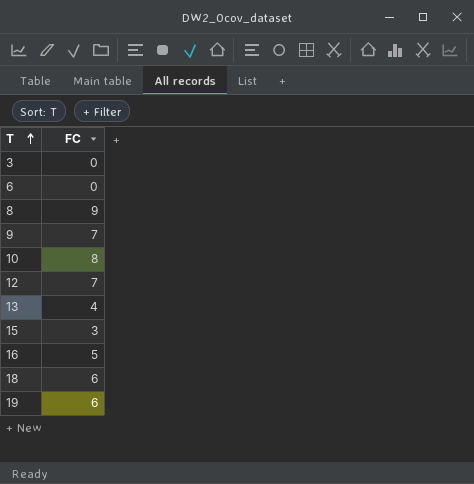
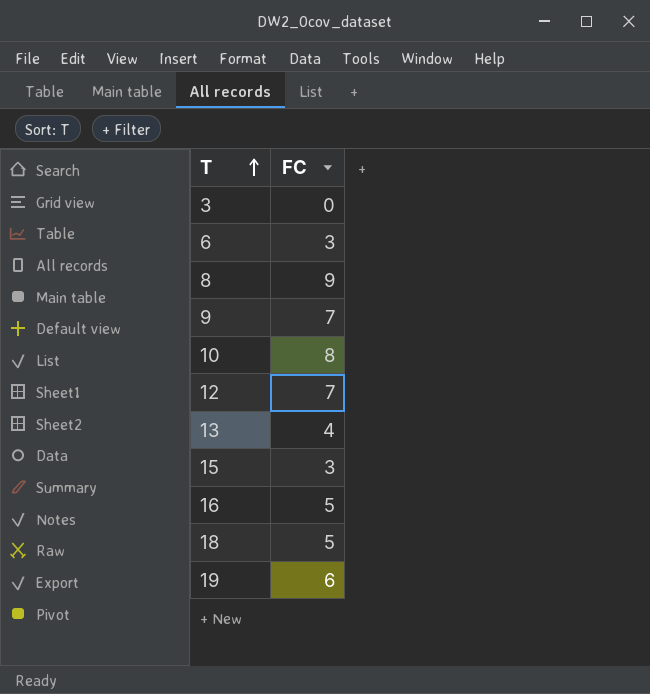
6 | FC: 0 -> 3
18 | FC: 6 -> 5

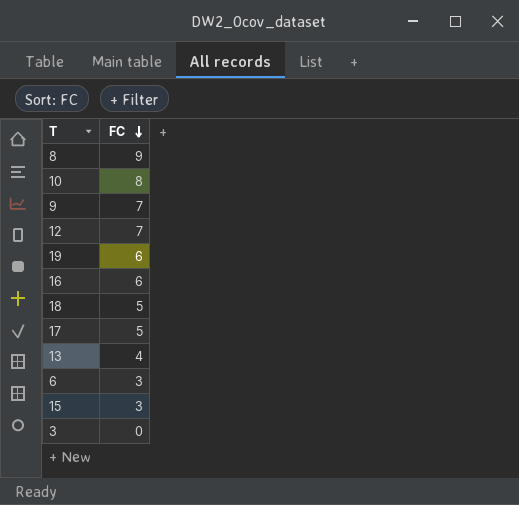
row order: T ascending -> FC descending
16 | FC: 5 -> 6
row 17: none -> 5

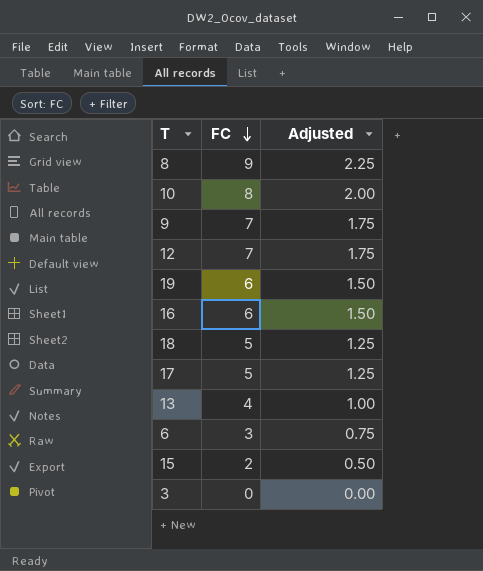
column Adjusted | formula: none -> [FC] * 0.25
15 | FC: 3 -> 2

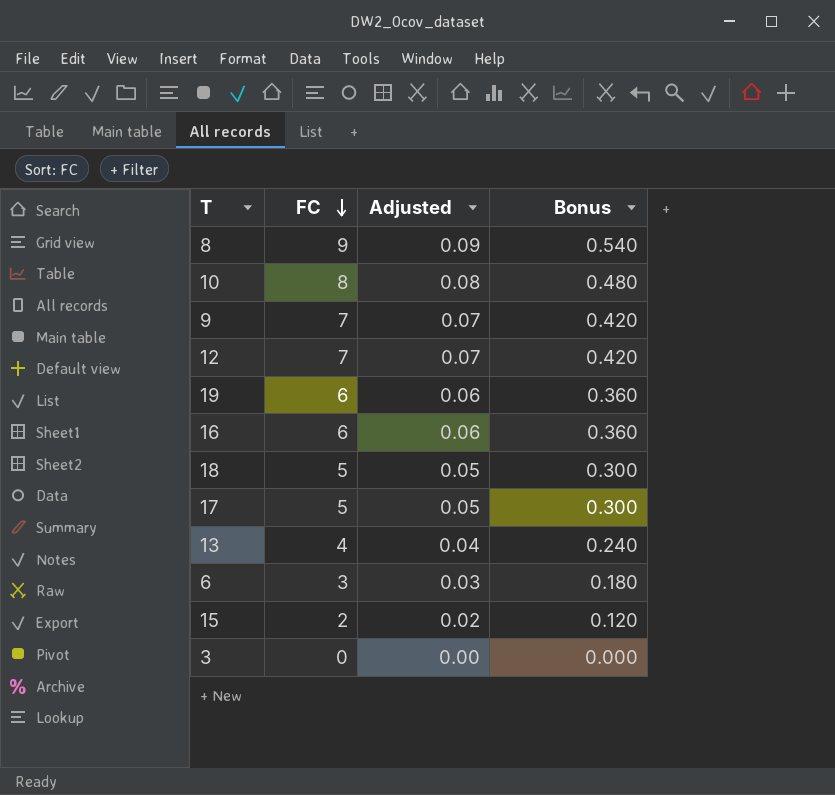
column Adjusted | formula: [FC] * 0.25 -> [FC] * 0.01
column Bonus | formula: none -> [FC] * 0.06

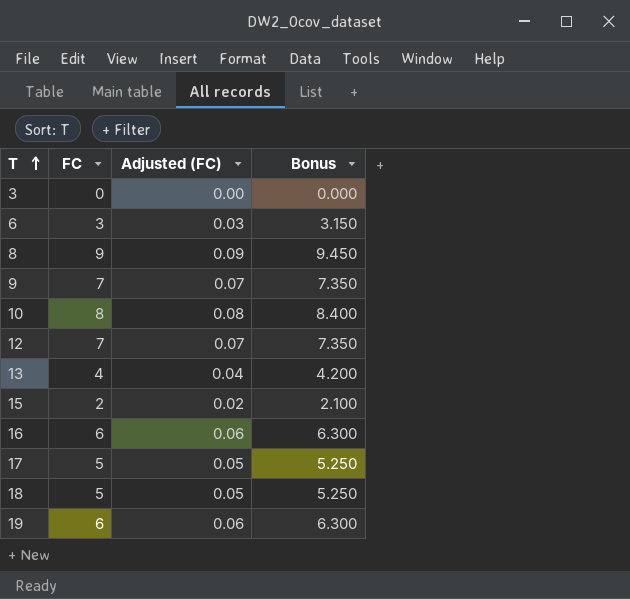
row order: FC descending -> T ascending
column name: Adjusted -> Adjusted (FC)
column Bonus | formula: [FC] * 0.06 -> [FC] * 1.05

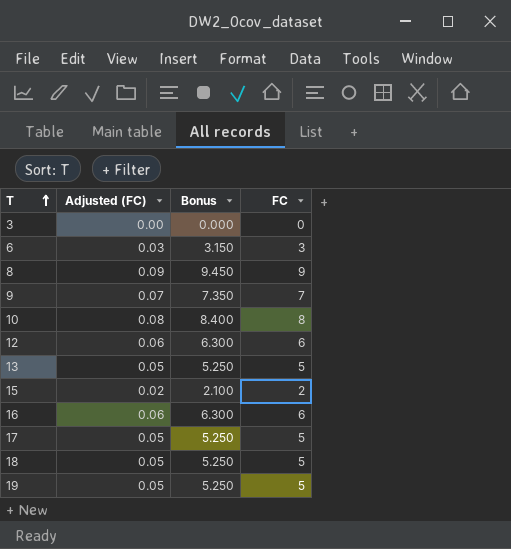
column FC | position: 2 -> 4
12 | Adjusted (FC): 0.07 -> 0.06
12 | Bonus: 7.350 -> 6.300
12 | FC: 7 -> 6
13 | Adjusted (FC): 0.04 -> 0.05
13 | Bonus: 4.200 -> 5.250
13 | FC: 4 -> 5
19 | Adjusted (FC): 0.06 -> 0.05
19 | Bonus: 6.300 -> 5.250
19 | FC: 6 -> 5

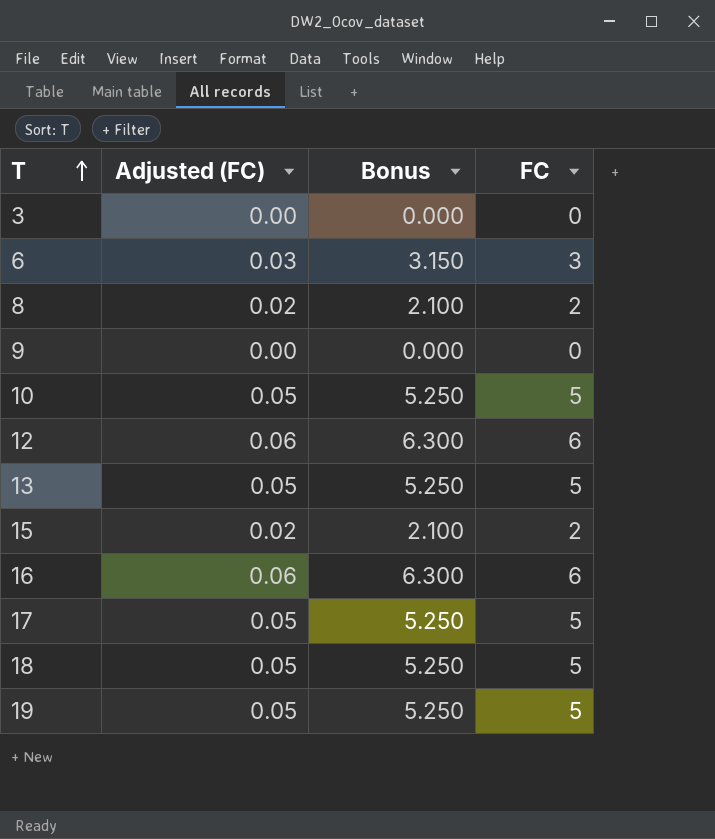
8 | Adjusted (FC): 0.09 -> 0.02
8 | Bonus: 9.450 -> 2.100
8 | FC: 9 -> 2
9 | Adjusted (FC): 0.07 -> 0.00
9 | Bonus: 7.350 -> 0.000
9 | FC: 7 -> 0
10 | Adjusted (FC): 0.08 -> 0.05
10 | Bonus: 8.400 -> 5.250
10 | FC: 8 -> 5

